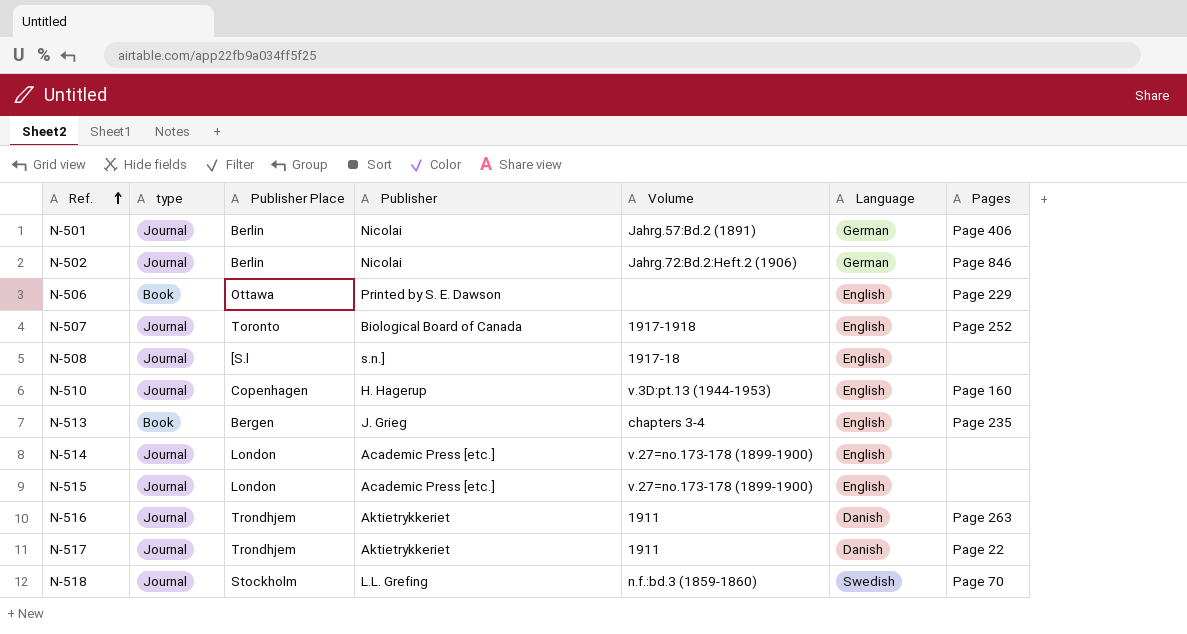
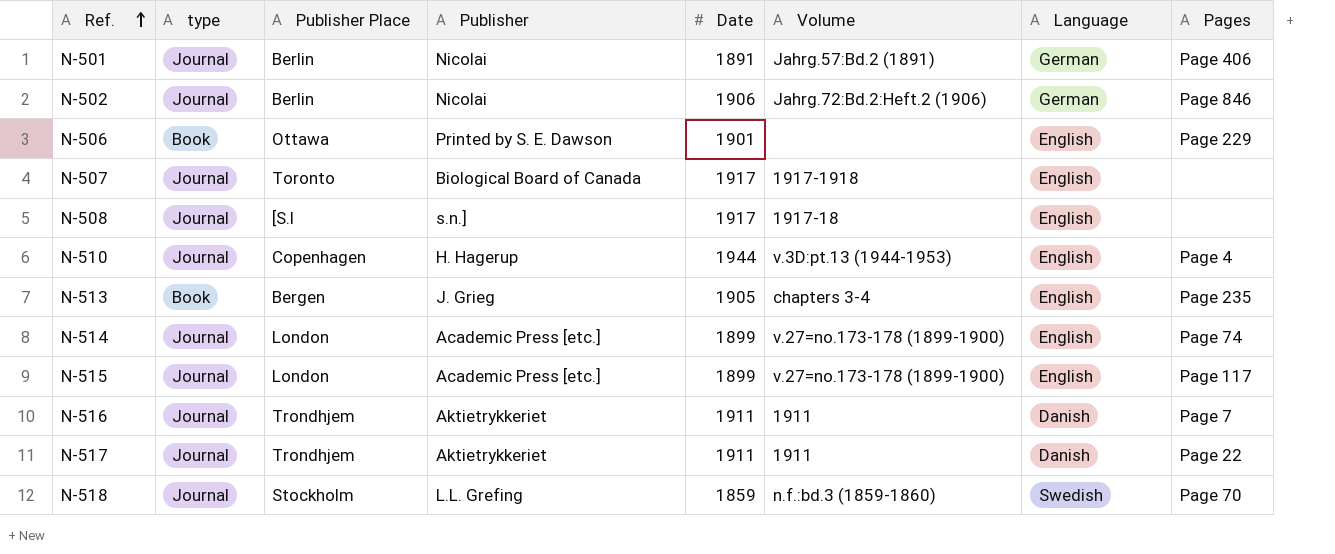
column Date | position: none -> 5
N-507 | Pages: Page 252 -> none
N-510 | Pages: Page 160 -> Page 4
N-514 | Pages: none -> Page 74
N-515 | Pages: none -> Page 117
N-516 | Pages: Page 263 -> Page 7

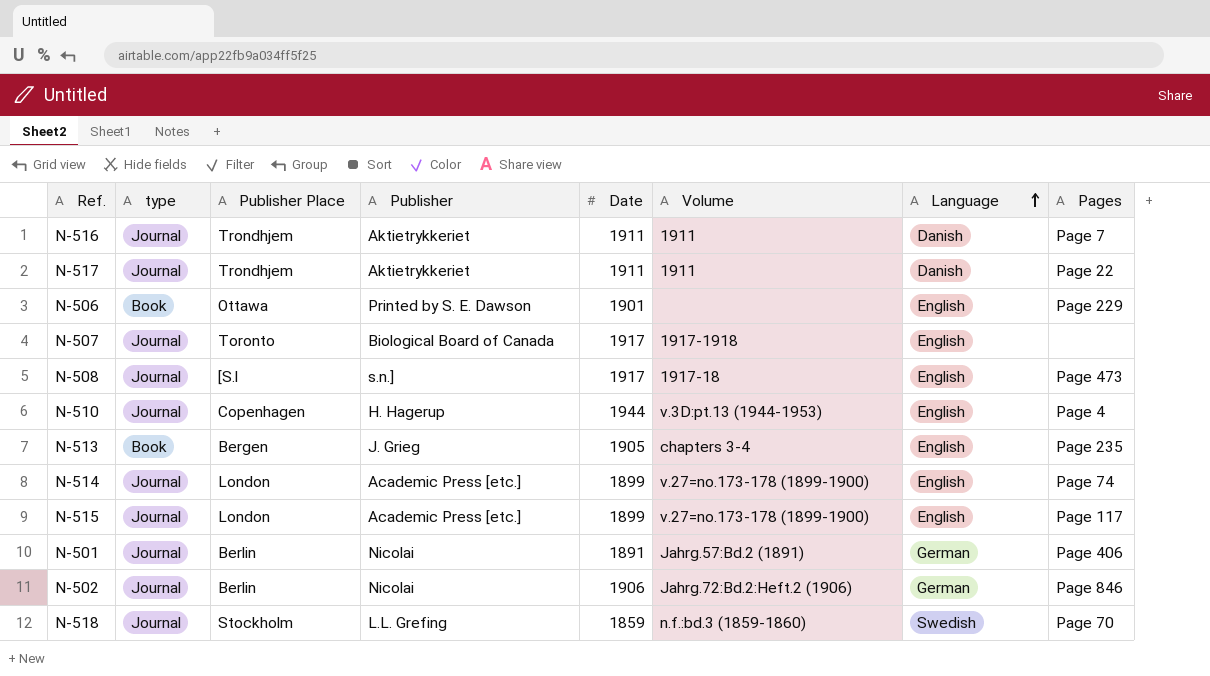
row order: Ref. ascending -> Language ascending
N-508 | Pages: none -> Page 473

